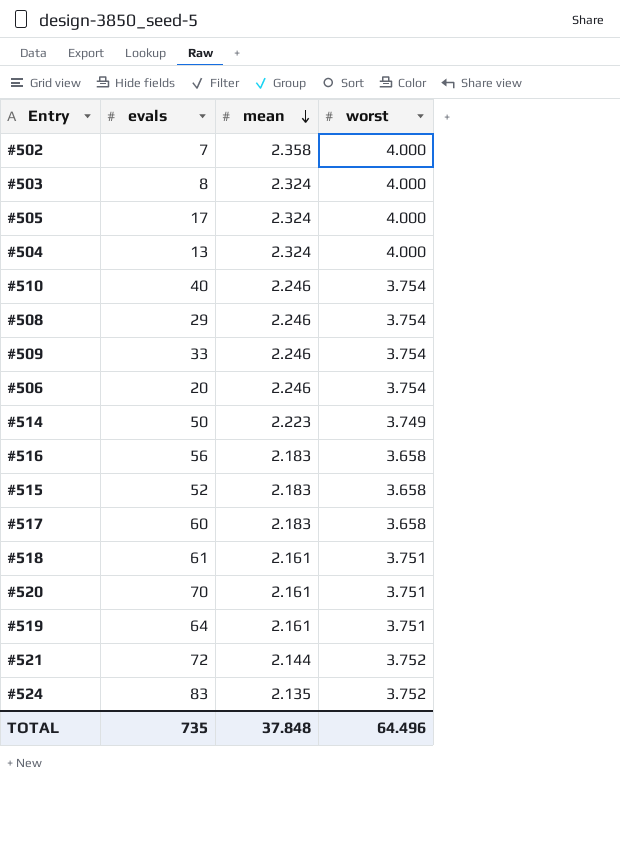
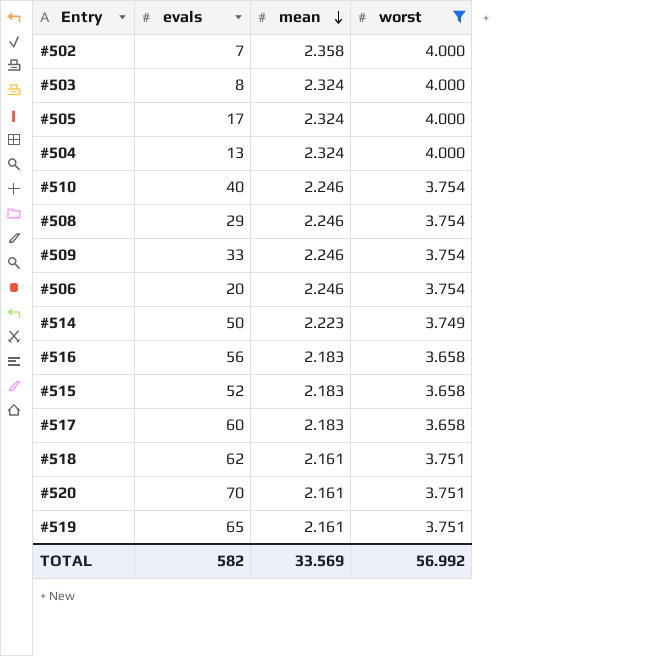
filter: none -> worst != 3.752
#518 | evals: 61 -> 62
#519 | evals: 64 -> 65
TOTAL | evals: 735 -> 582
TOTAL | mean: 37.848 -> 33.569
TOTAL | worst: 64.496 -> 56.992

